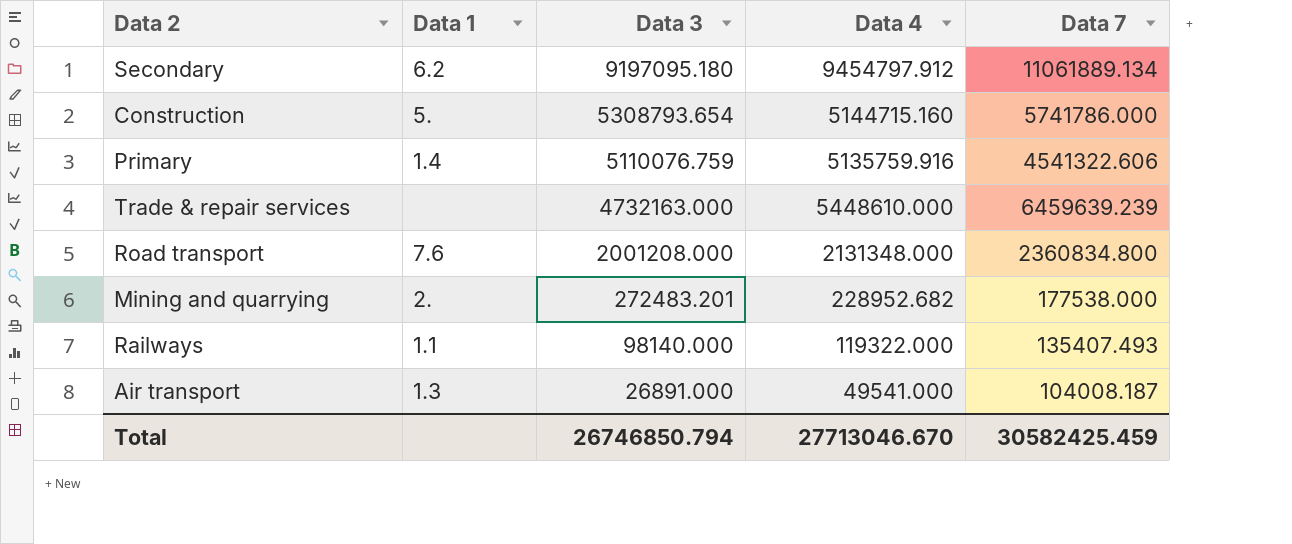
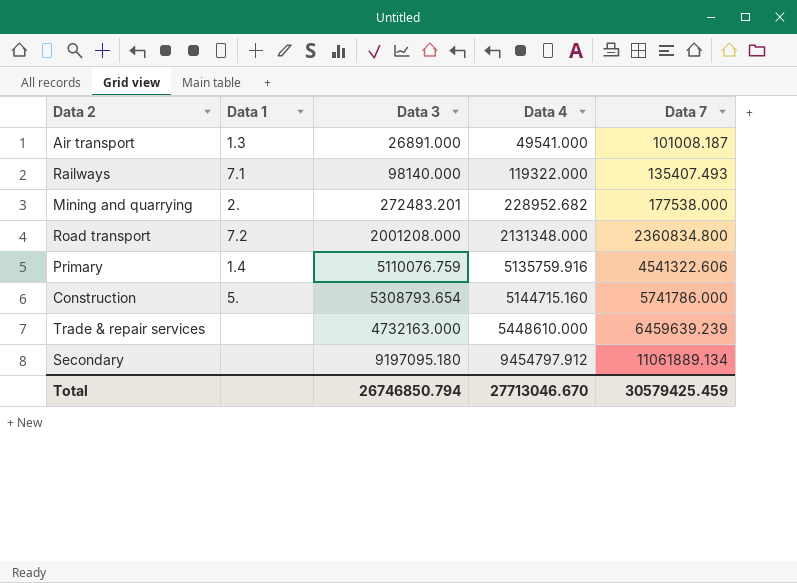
row order: Data 3 descending -> Data 4 ascending
Air transport | Data 7: 104008.187 -> 101008.187
Railways | Data 1: 1.1 -> 7.1
Road transport | Data 1: 7.6 -> 7.2
Secondary | Data 1: 6.2 -> none
Total | Data 7: 30582425.459 -> 30579425.459

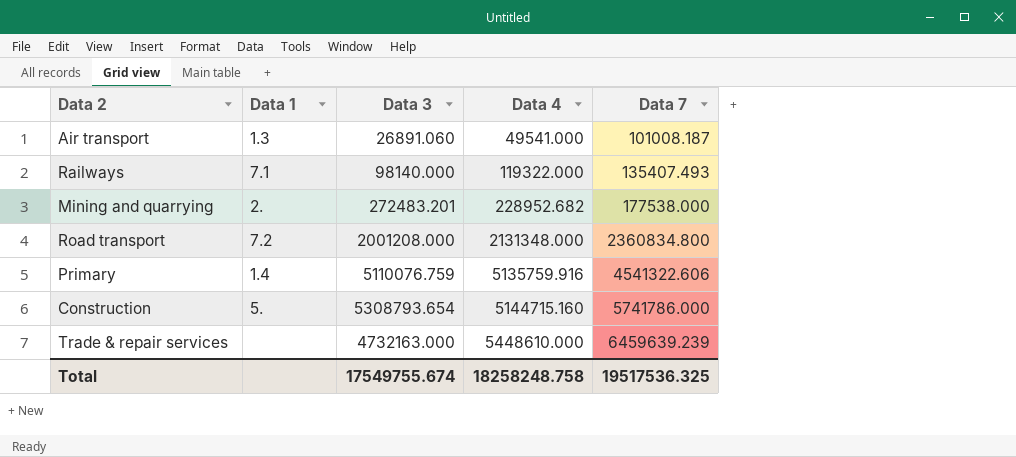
row Secondary: none | 9197095.180 | 9454797.912 | 11061889.134 -> none
Air transport | Data 3: 26891.000 -> 26891.060
Total | Data 3: 26746850.794 -> 17549755.674
Total | Data 4: 27713046.670 -> 18258248.758
Total | Data 7: 30579425.459 -> 19517536.325

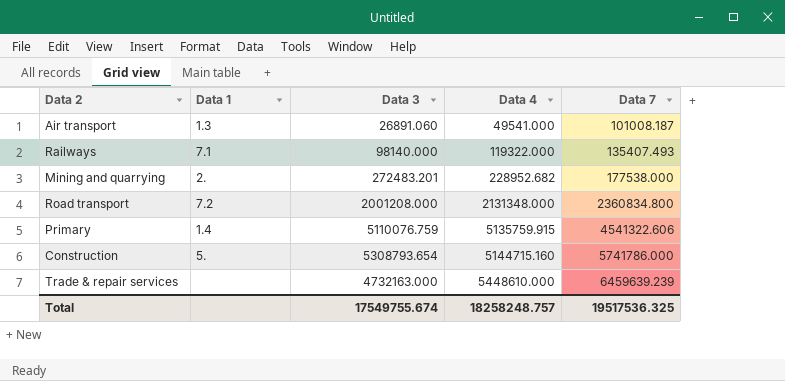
Primary | Data 4: 5135759.916 -> 5135759.915
Total | Data 4: 18258248.758 -> 18258248.757

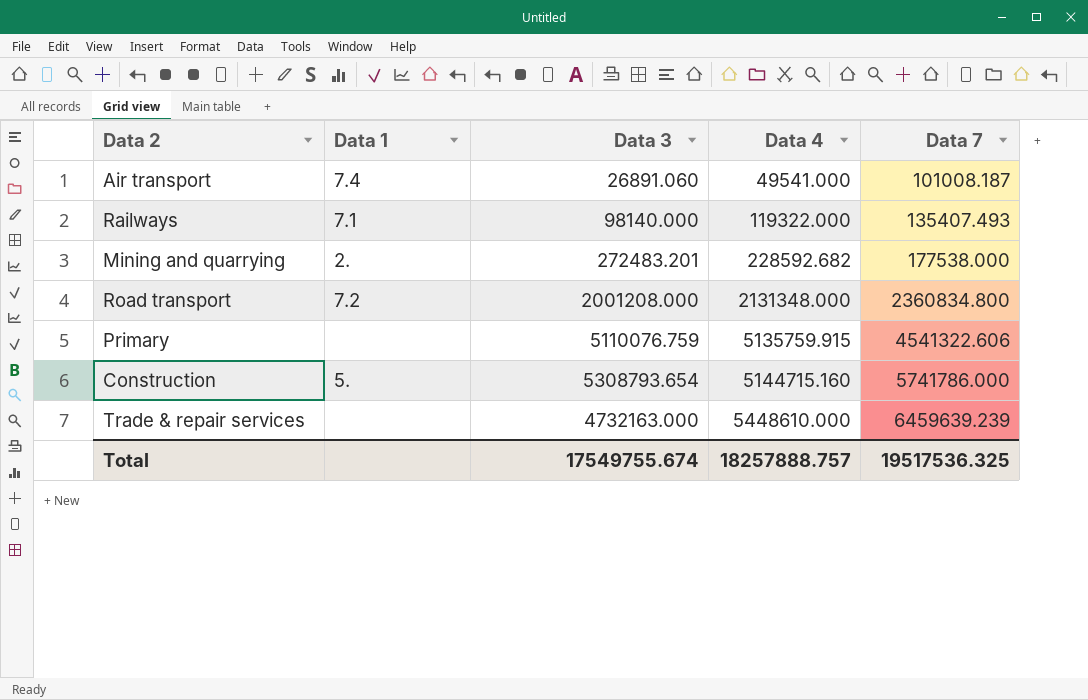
Air transport | Data 1: 1.3 -> 7.4
Mining and quarrying | Data 4: 228952.682 -> 228592.682
Primary | Data 1: 1.4 -> none
Total | Data 4: 18258248.757 -> 18257888.757

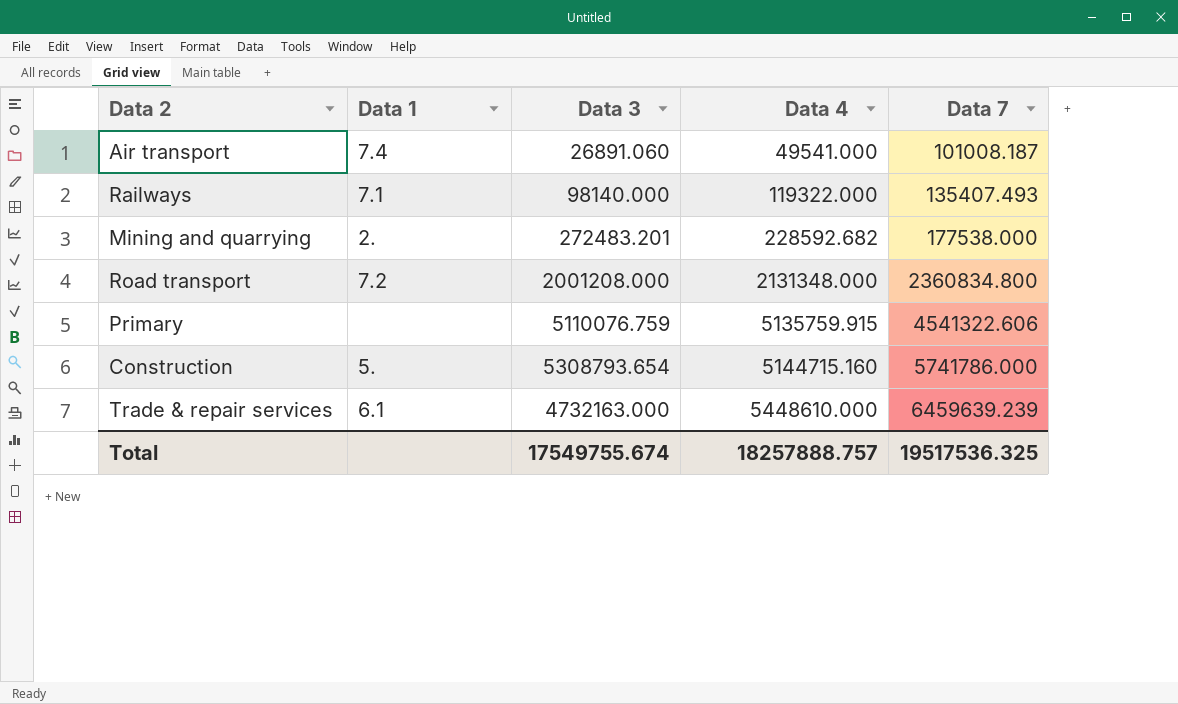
Trade & repair services | Data 1: none -> 6.1

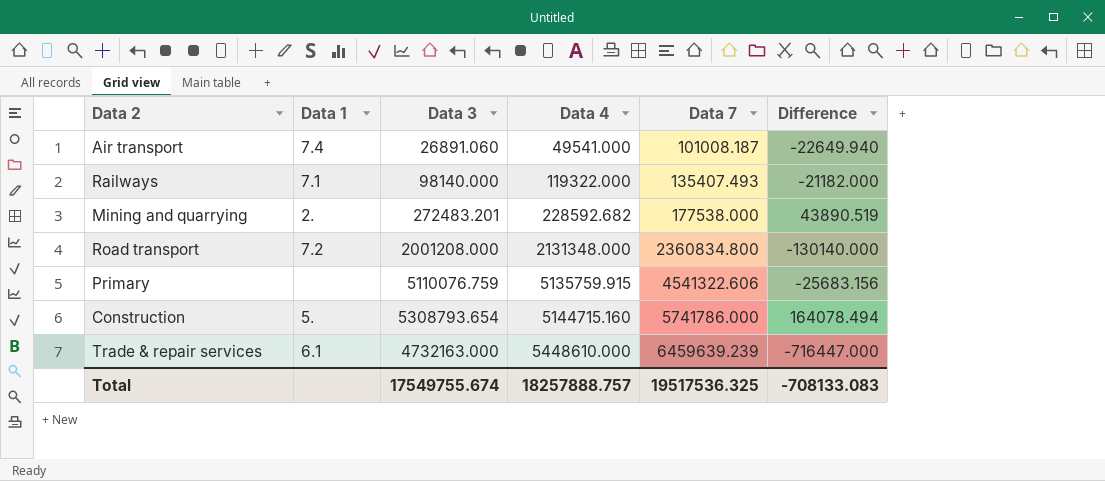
column Difference | formula: none -> [Data 3] - [Data 4]

